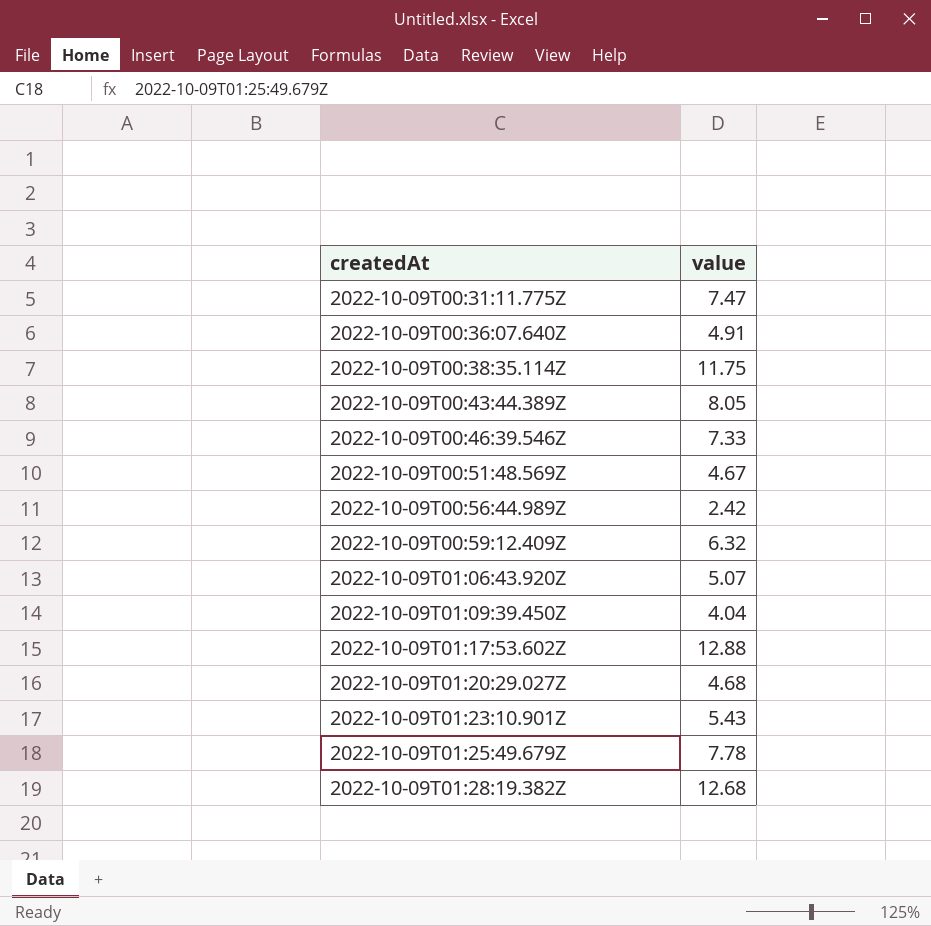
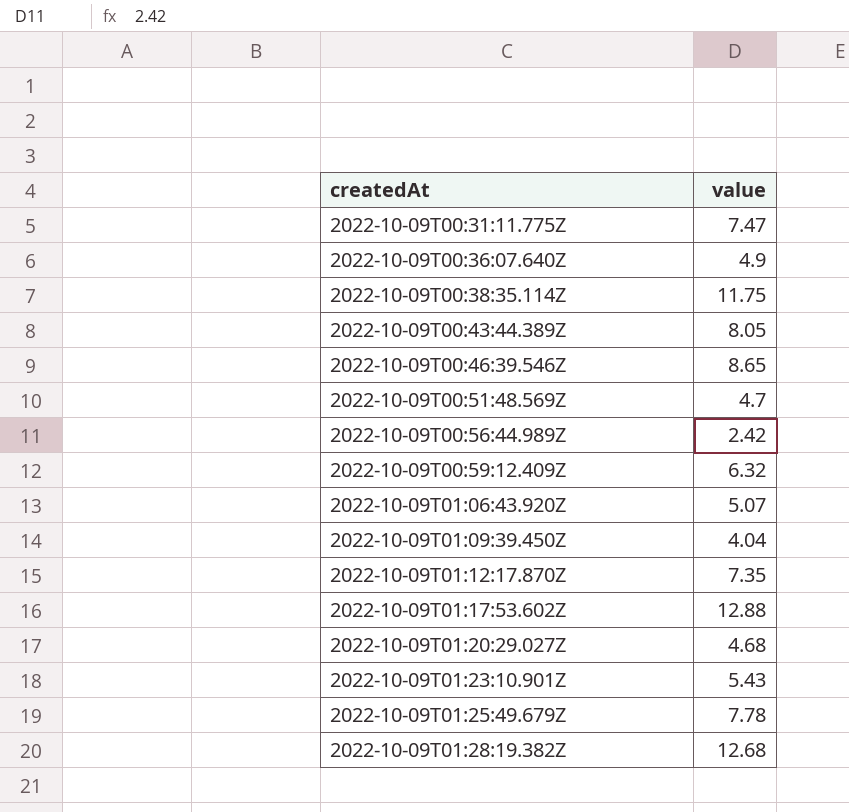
2022-10-09T00:36:07.640Z | value: 4.91 -> 4.9
2022-10-09T00:46:39.546Z | value: 7.33 -> 8.65
2022-10-09T00:51:48.569Z | value: 4.67 -> 4.7
row 2022-10-09T01:12:17.870Z: none -> 7.35

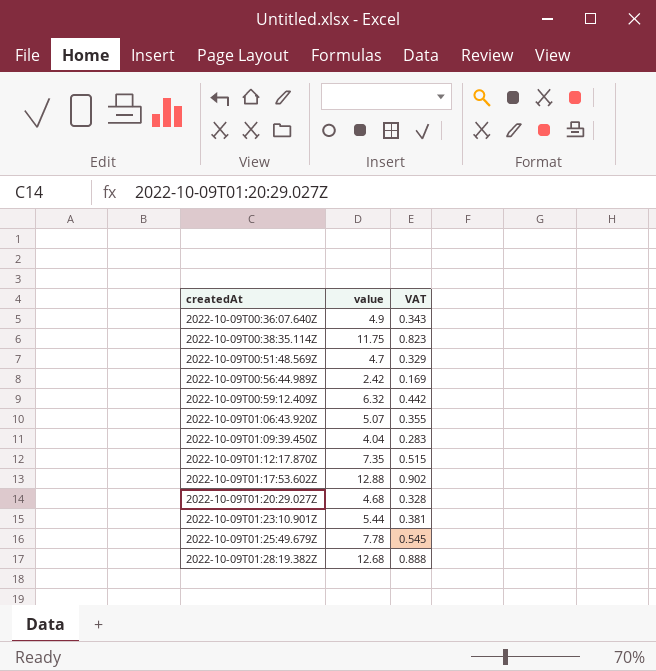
column VAT | formula: none -> [value] * 0.07
row 2022-10-09T00:31:11.775Z: 7.47 -> none
row 2022-10-09T00:43:44.389Z: 8.05 -> none
row 2022-10-09T00:46:39.546Z: 8.65 -> none
2022-10-09T01:23:10.901Z | value: 5.43 -> 5.44

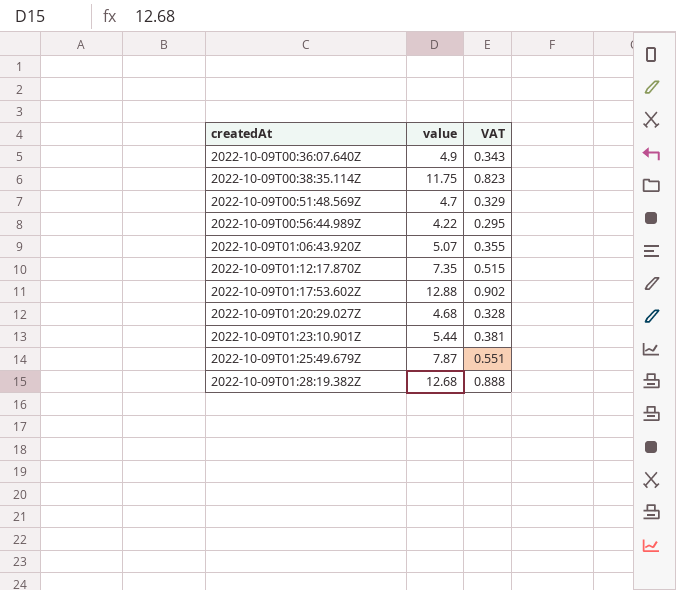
row 2022-10-09T00:59:12.409Z: 6.32 | 0.442 -> none
row 2022-10-09T01:09:39.450Z: 4.04 | 0.283 -> none
2022-10-09T00:56:44.989Z | value: 2.42 -> 4.22
2022-10-09T00:56:44.989Z | VAT: 0.169 -> 0.295
2022-10-09T01:25:49.679Z | value: 7.78 -> 7.87
2022-10-09T01:25:49.679Z | VAT: 0.545 -> 0.551

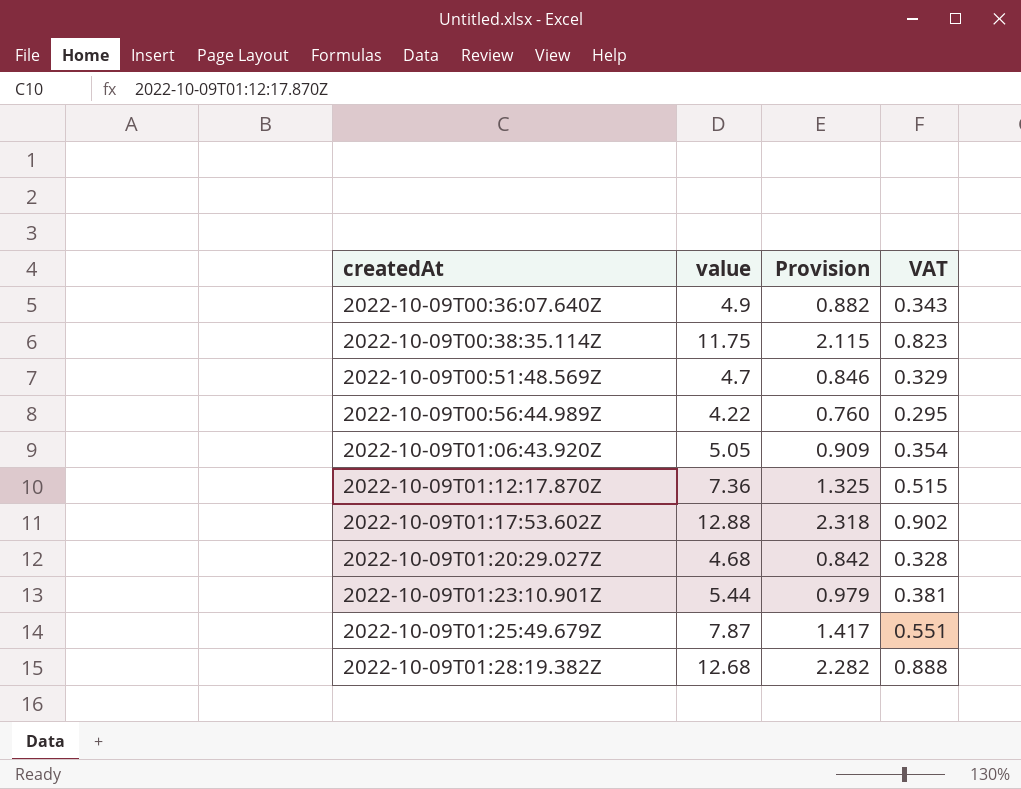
column Provision | formula: none -> [value] * 0.18
2022-10-09T01:06:43.920Z | value: 5.07 -> 5.05
2022-10-09T01:06:43.920Z | VAT: 0.355 -> 0.354
2022-10-09T01:12:17.870Z | value: 7.35 -> 7.36

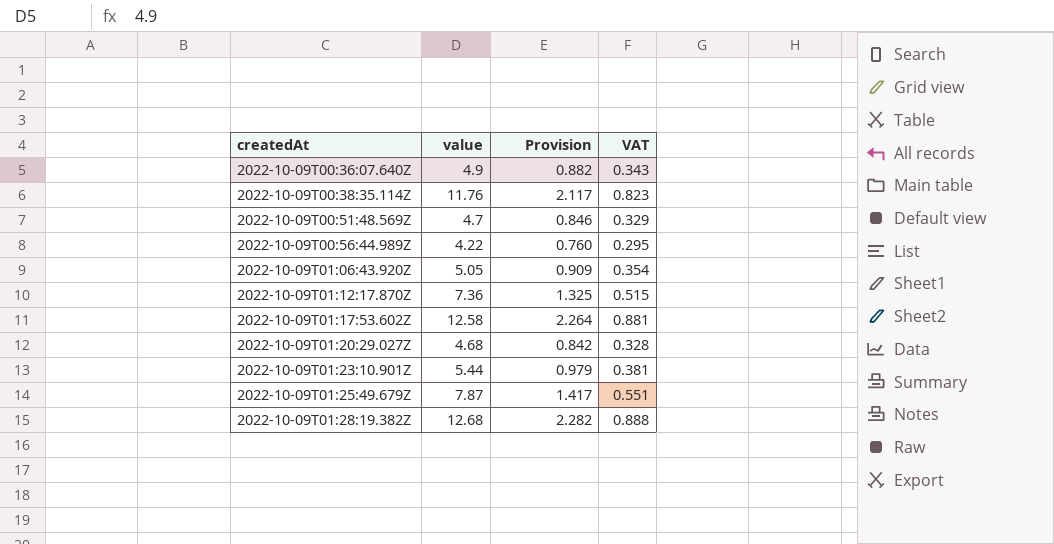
2022-10-09T00:38:35.114Z | value: 11.75 -> 11.76
2022-10-09T00:38:35.114Z | Provision: 2.115 -> 2.117
2022-10-09T01:17:53.602Z | value: 12.88 -> 12.58
2022-10-09T01:17:53.602Z | Provision: 2.318 -> 2.264
2022-10-09T01:17:53.602Z | VAT: 0.902 -> 0.881

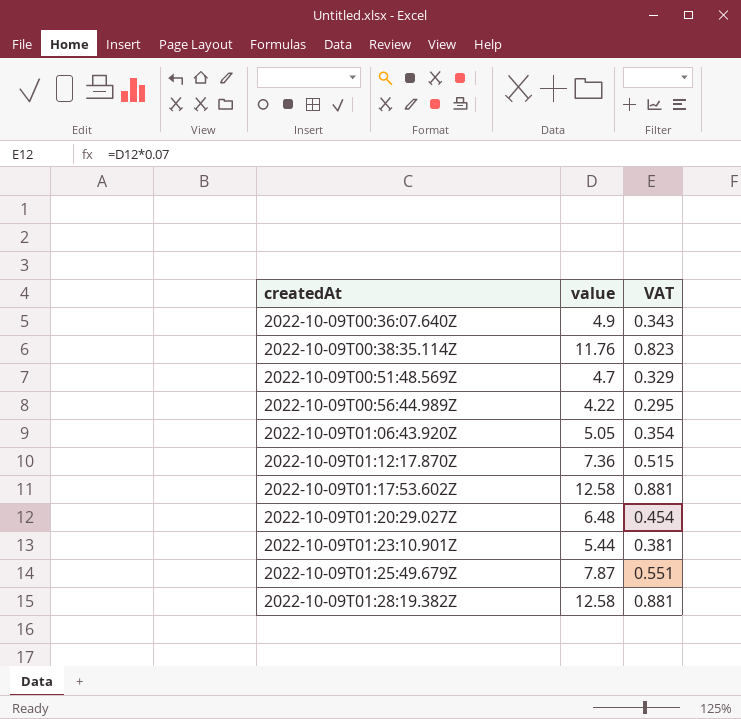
column Provision | formula: [value] * 0.18 -> none
2022-10-09T01:20:29.027Z | value: 4.68 -> 6.48
2022-10-09T01:20:29.027Z | VAT: 0.328 -> 0.454
2022-10-09T01:28:19.382Z | value: 12.68 -> 12.58
2022-10-09T01:28:19.382Z | VAT: 0.888 -> 0.881

